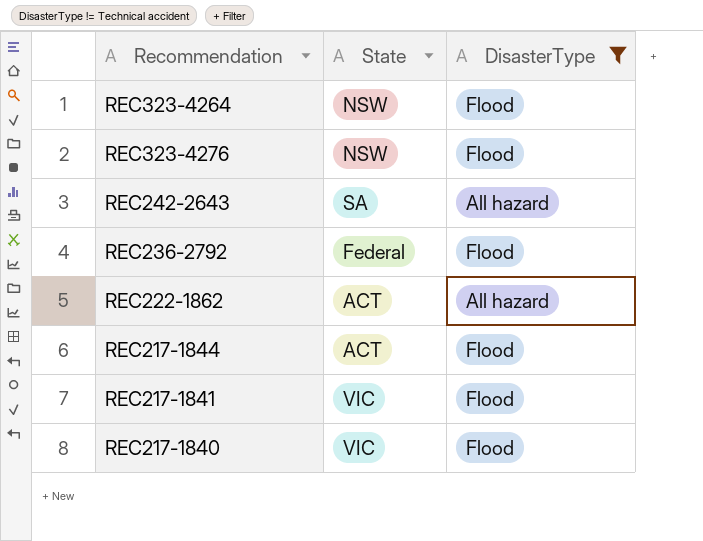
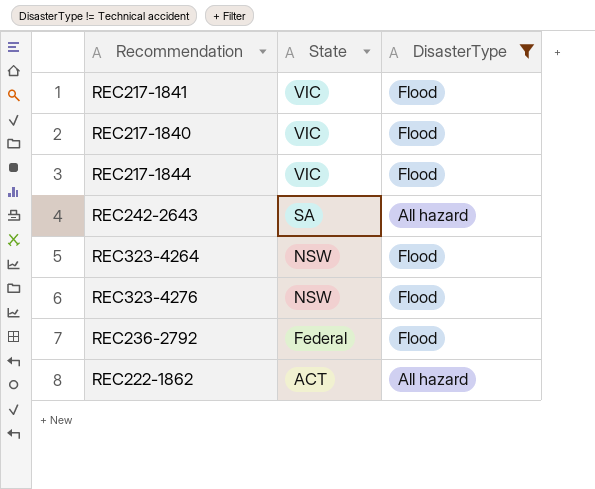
row order: none -> State descending
REC217-1844 | State: ACT -> VIC

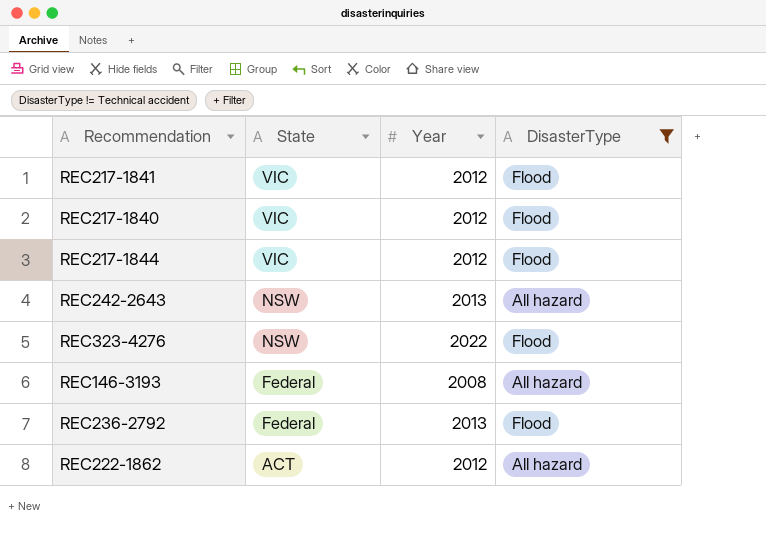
column Year | position: none -> 3
row REC323-4264: NSW | Flood -> none
REC242-2643 | State: SA -> NSW
row REC146-3193: none -> Federal | 2008 | All hazard

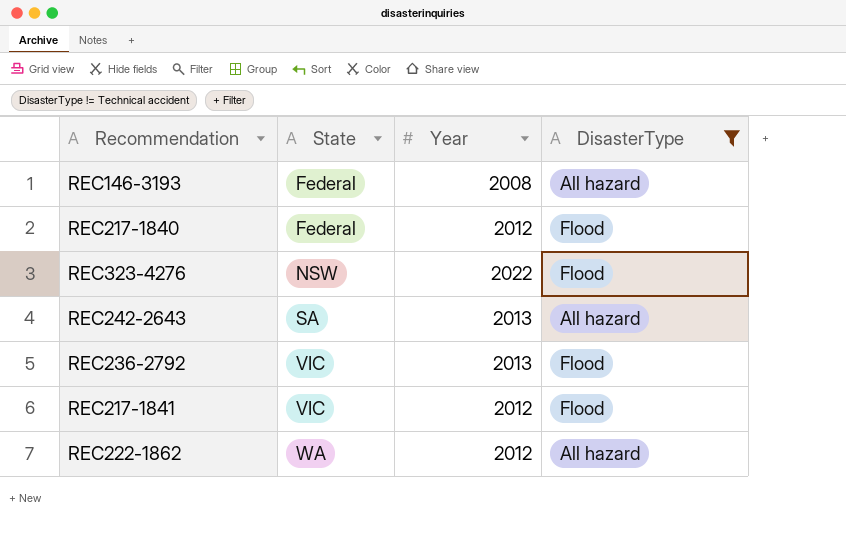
row order: State descending -> State ascending
row REC217-1844: VIC | 2012 | Flood -> none
REC217-1840 | State: VIC -> Federal
REC242-2643 | State: NSW -> SA
REC236-2792 | State: Federal -> VIC
REC222-1862 | State: ACT -> WA

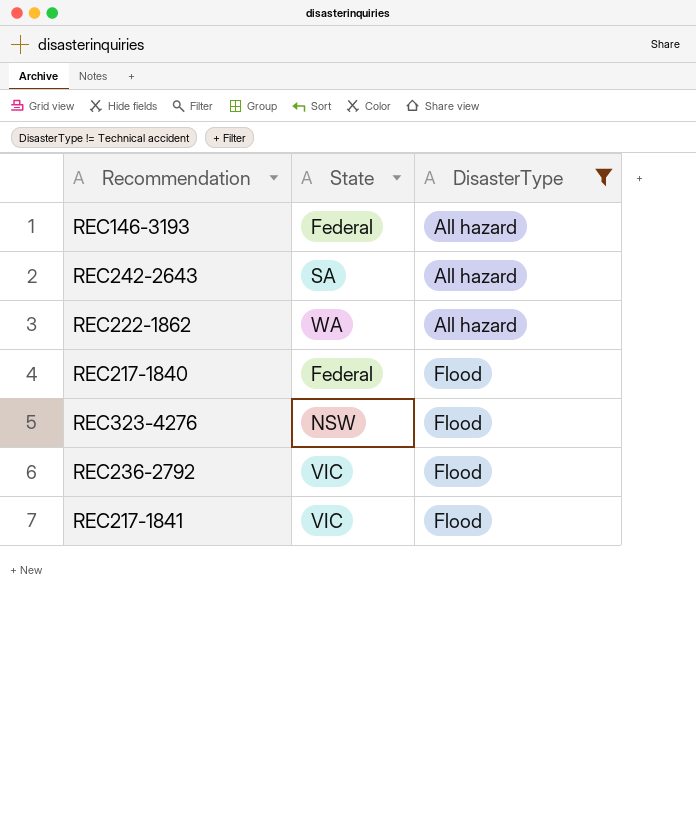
row order: State ascending -> DisasterType ascending
column Year | position: 3 -> none

